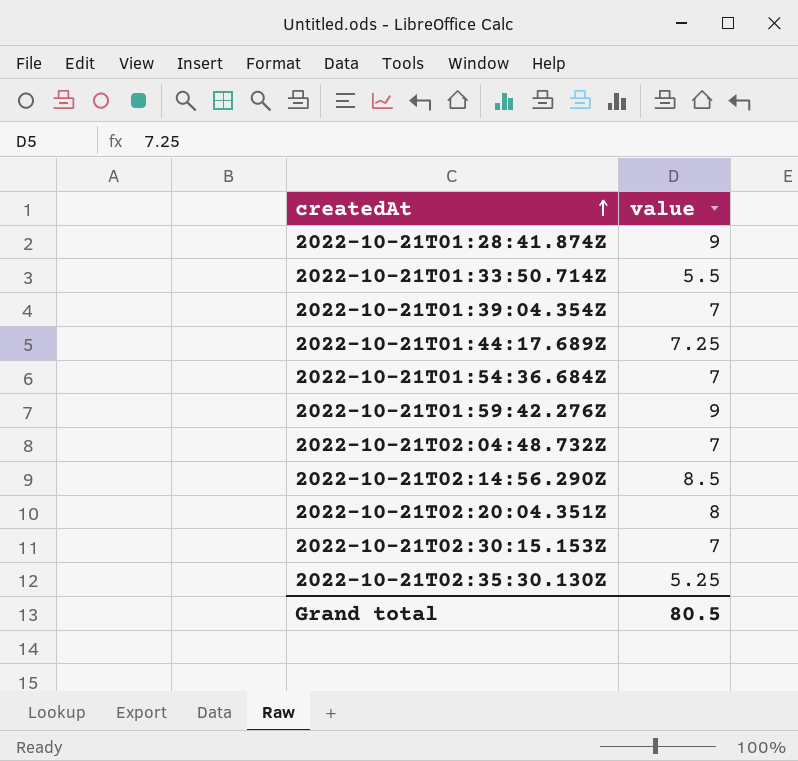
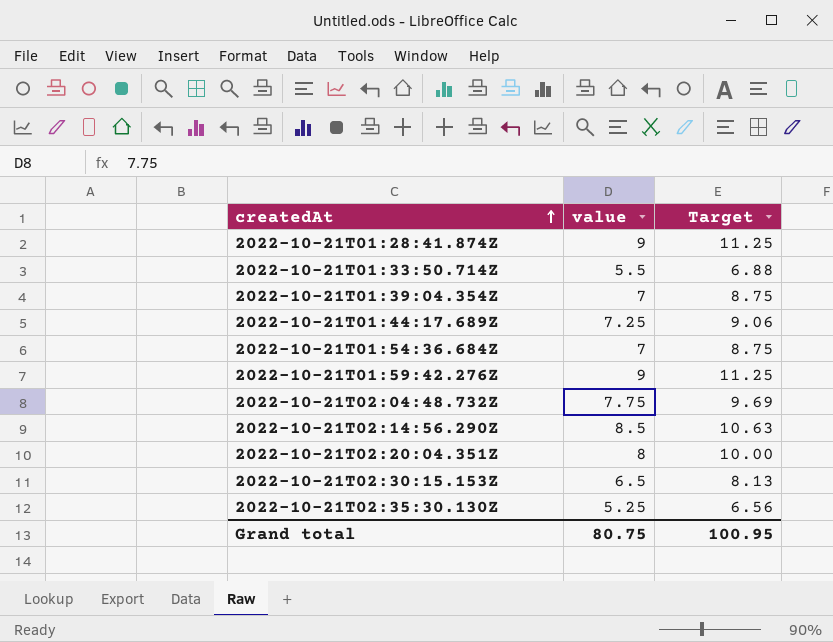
column Target | formula: none -> [value] * 1.25
2022-10-21T02:04:48.732Z | value: 7 -> 7.75
2022-10-21T02:30:15.153Z | value: 7 -> 6.5
Grand total | value: 80.5 -> 80.75

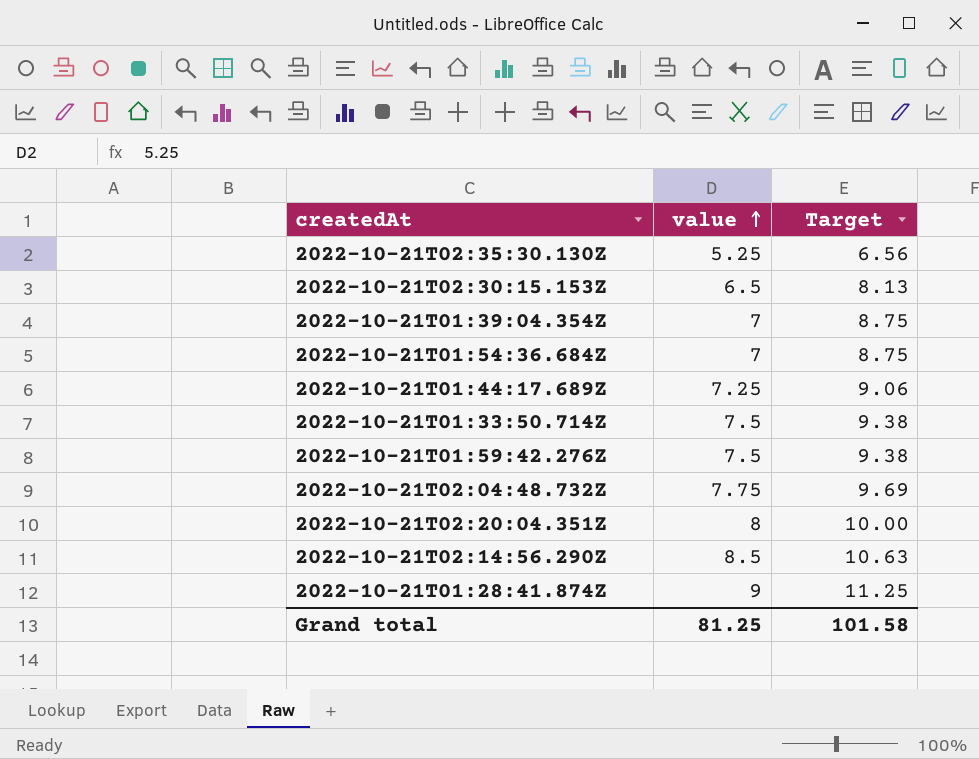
row order: createdAt ascending -> value ascending
2022-10-21T01:33:50.714Z | value: 5.5 -> 7.5
2022-10-21T01:33:50.714Z | Target: 6.88 -> 9.38
2022-10-21T01:59:42.276Z | value: 9 -> 7.5
2022-10-21T01:59:42.276Z | Target: 11.25 -> 9.38
Grand total | value: 80.75 -> 81.25
Grand total | Target: 100.95 -> 101.58

